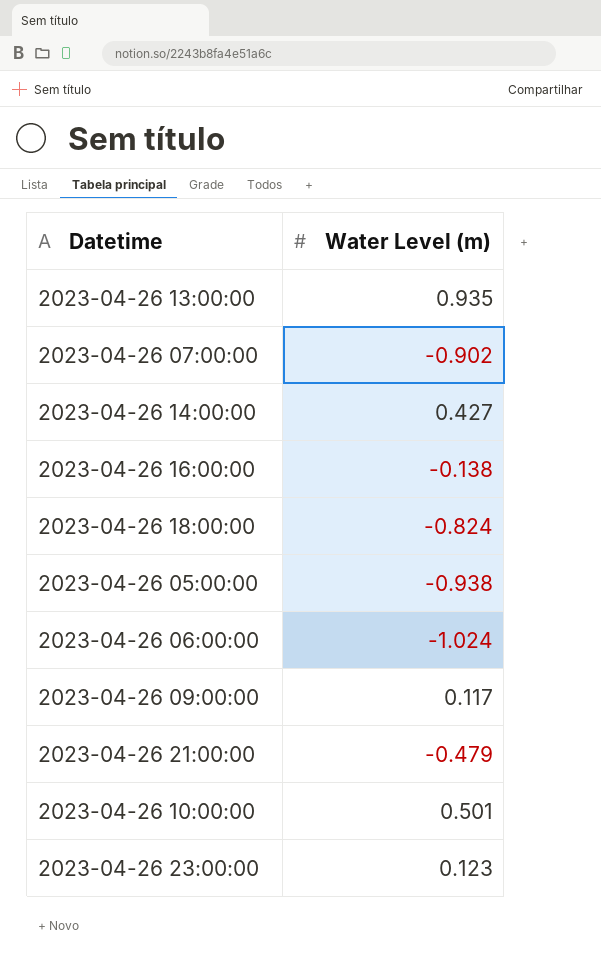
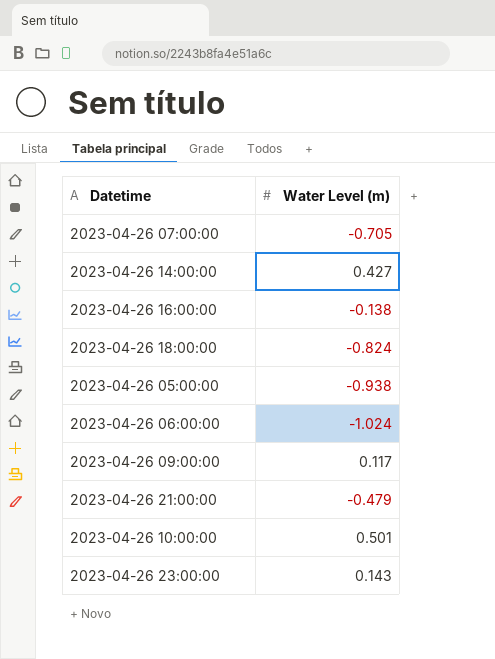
row 2023-04-26 13:00:00: 0.935 -> none
2023-04-26 07:00:00 | Water Level (m): -0.902 -> -0.705
2023-04-26 23:00:00 | Water Level (m): 0.123 -> 0.143

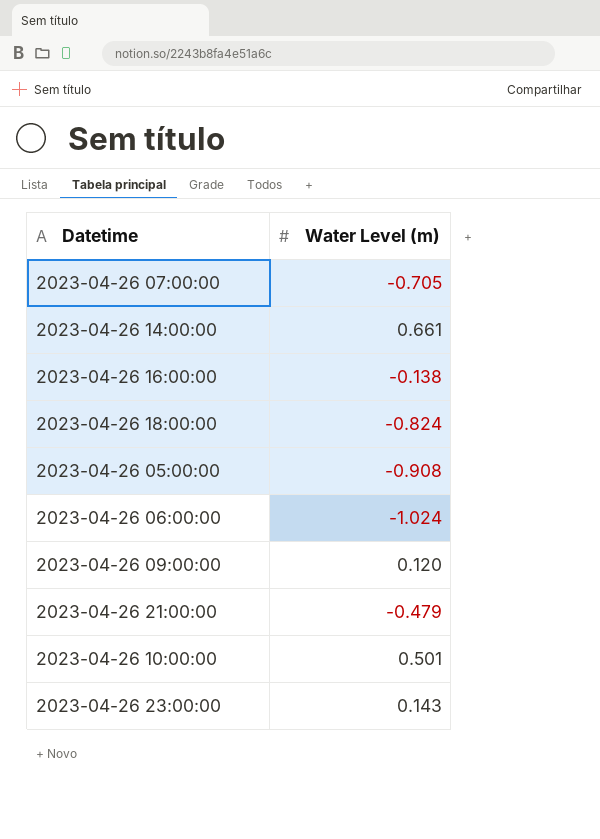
2023-04-26 14:00:00 | Water Level (m): 0.427 -> 0.661
2023-04-26 05:00:00 | Water Level (m): -0.938 -> -0.908
2023-04-26 09:00:00 | Water Level (m): 0.117 -> 0.120

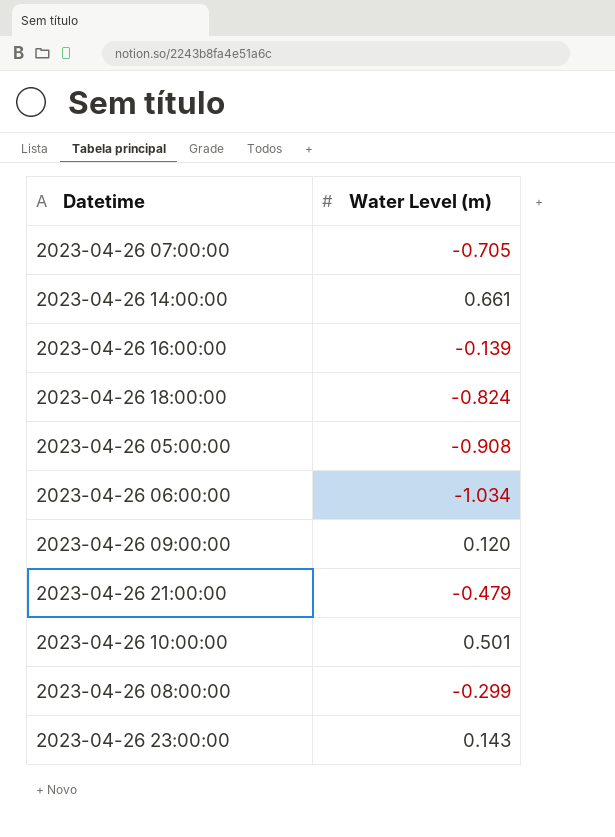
2023-04-26 16:00:00 | Water Level (m): -0.138 -> -0.139
2023-04-26 06:00:00 | Water Level (m): -1.024 -> -1.034
row 2023-04-26 08:00:00: none -> -0.299

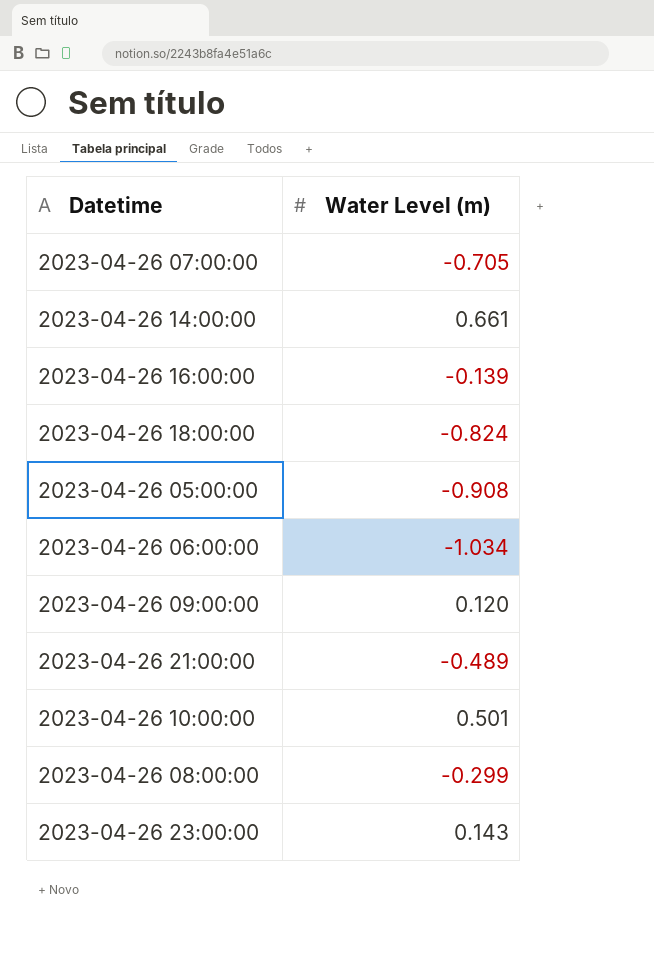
2023-04-26 21:00:00 | Water Level (m): -0.479 -> -0.489

